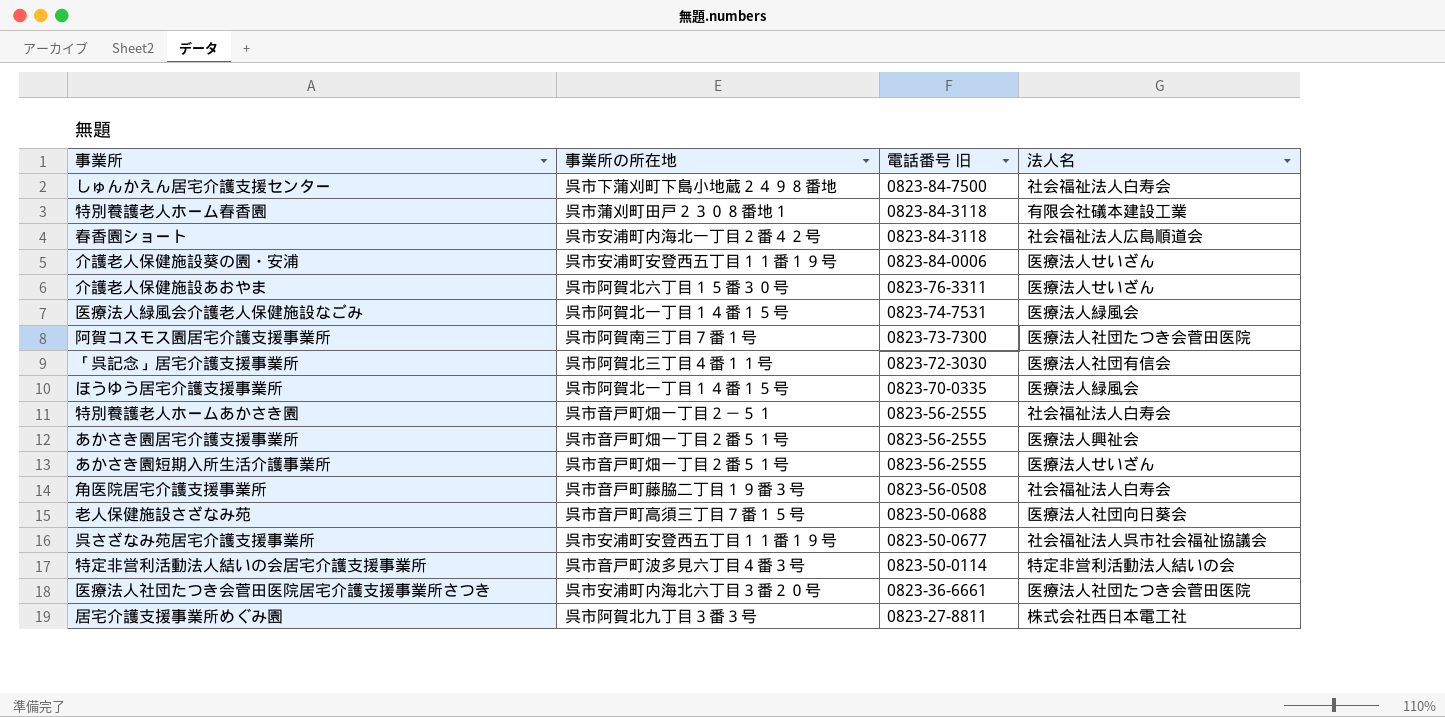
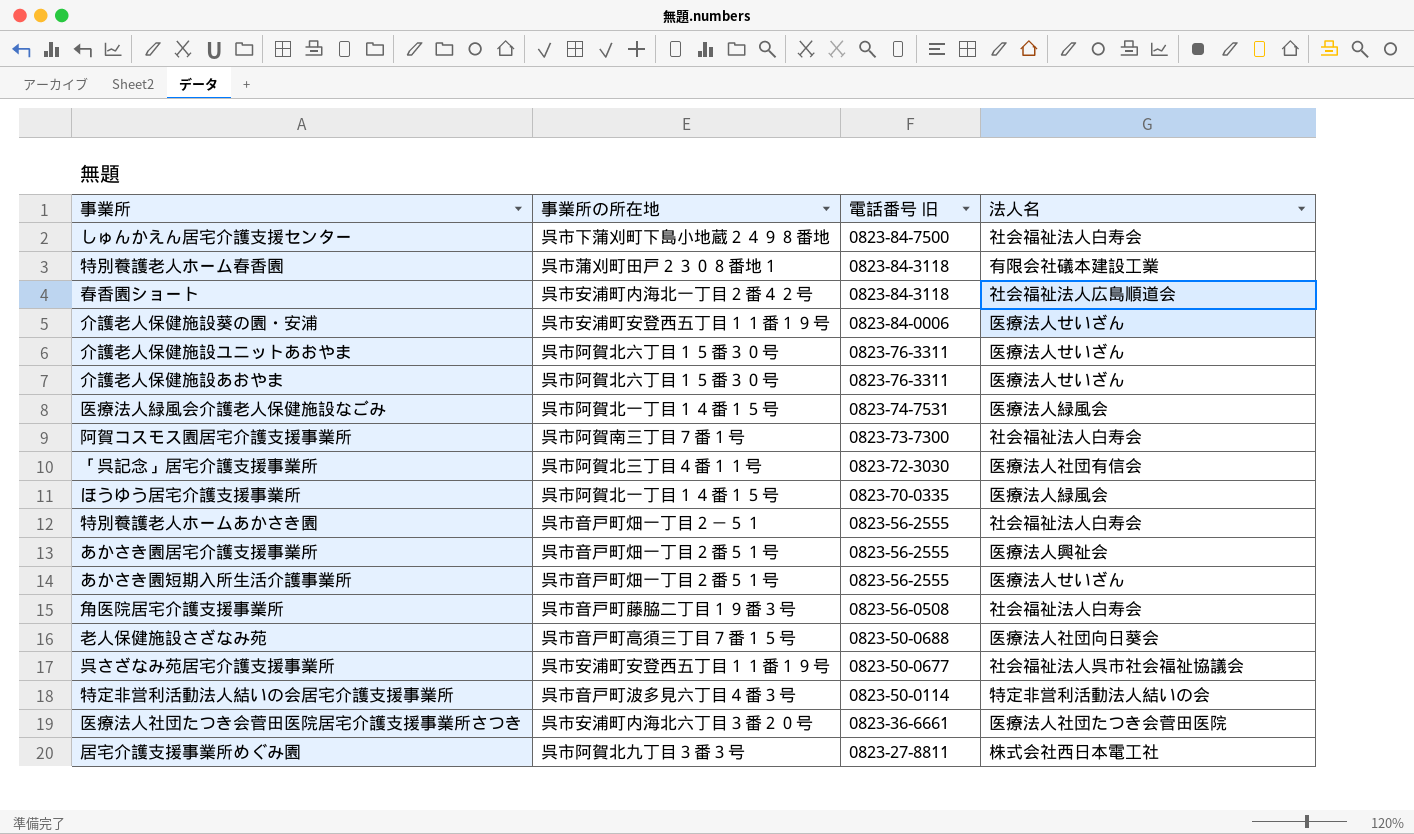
row 介護老人保健施設ユニットあおやま: none -> 呉市阿賀北六丁目１５番３０号 | 0823-76-3311 | 医療法人せいざん
阿賀コスモス園居宅介護支援事業所 | 法人名: 医療法人社団たつき会菅田医院 -> 社会福祉法人白寿会

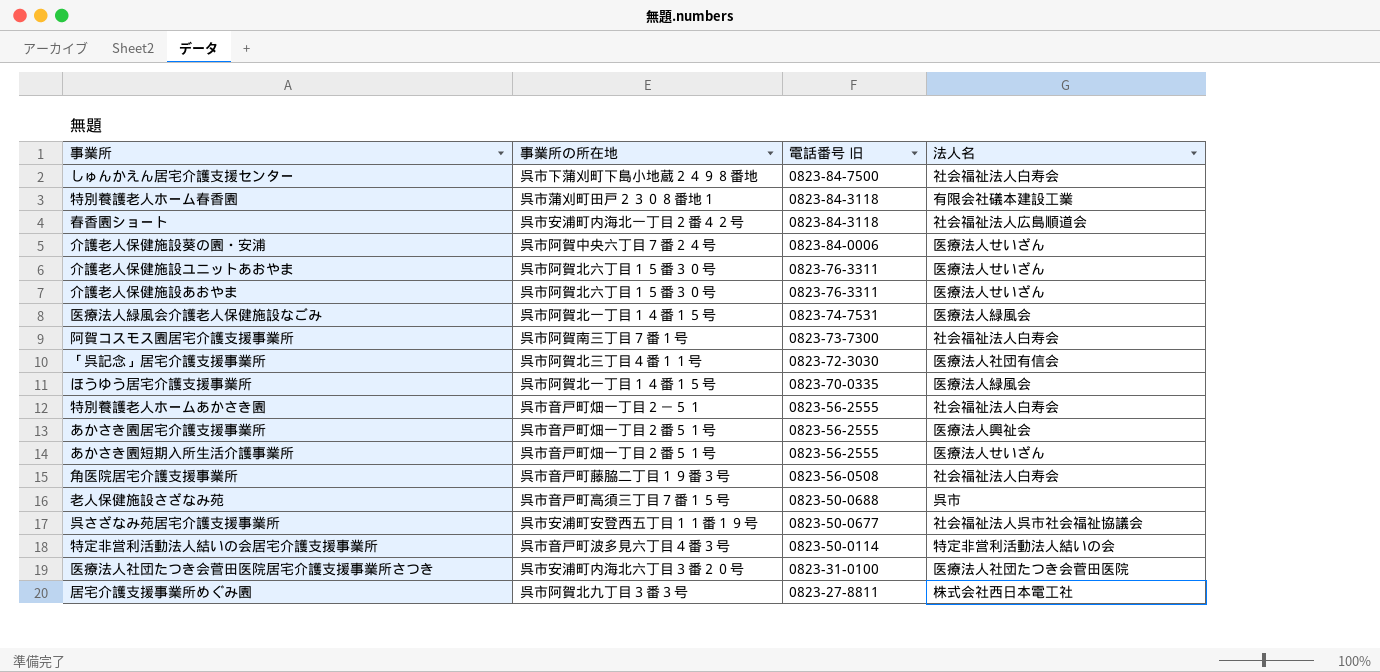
介護老人保健施設葵の園・安浦 | 事業所の所在地: 呉市安浦町安登西五丁目１１番１９号 -> 呉市阿賀中央六丁目７番２４号
老人保健施設さざなみ苑 | 法人名: 医療法人社団向日葵会 -> 呉市
医療法人社団たつき会菅田医院居宅介護支援事業所さつき | 電話番号 旧: 0823-36-6661 -> 0823-31-0100

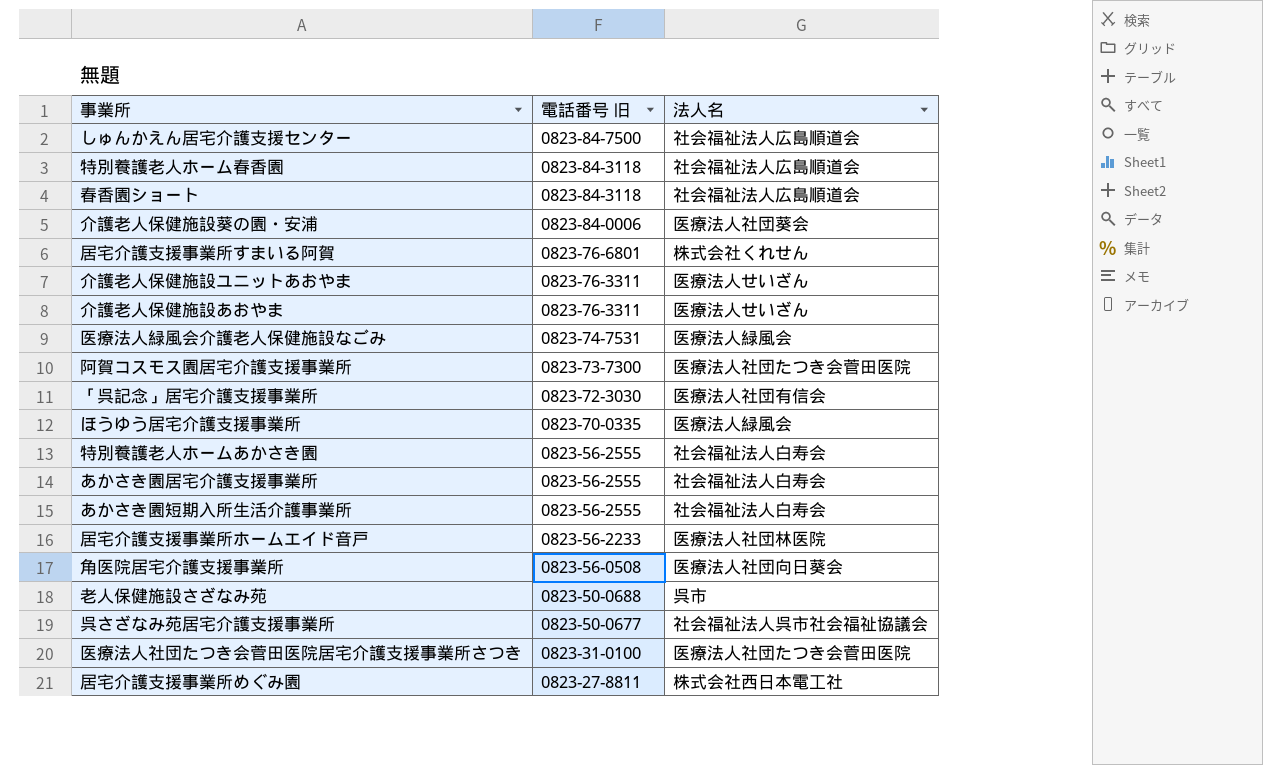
column 事業所の所在地 | position: 2 -> none
row 特定非営利活動法人結いの会居宅介護支援事業所: 呉市音戸町波多見六丁目４番３号 | 0823-50-0114 | 特定非営利活動法人結いの会 -> none
しゅんかえん居宅介護支援センター | 法人名: 社会福祉法人白寿会 -> 社会福祉法人広島順道会
特別養護老人ホーム春香園 | 法人名: 有限会社礒本建設工業 -> 社会福祉法人広島順道会
介護老人保健施設葵の園・安浦 | 法人名: 医療法人せいざん -> 医療法人社団葵会
row 居宅介護支援事業所すまいる阿賀: none -> 0823-76-6801 | 株式会社くれせん
阿賀コスモス園居宅介護支援事業所 | 法人名: 社会福祉法人白寿会 -> 医療法人社団たつき会菅田医院
あかさき園居宅介護支援事業所 | 法人名: 医療法人興祉会 -> 社会福祉法人白寿会
あかさき園短期入所生活介護事業所 | 法人名: 医療法人せいざん -> 社会福祉法人白寿会
row 居宅介護支援事業所ホームエイド音戸: none -> 0823-56-2233 | 医療法人社団林医院
角医院居宅介護支援事業所 | 法人名: 社会福祉法人白寿会 -> 医療法人社団向日葵会

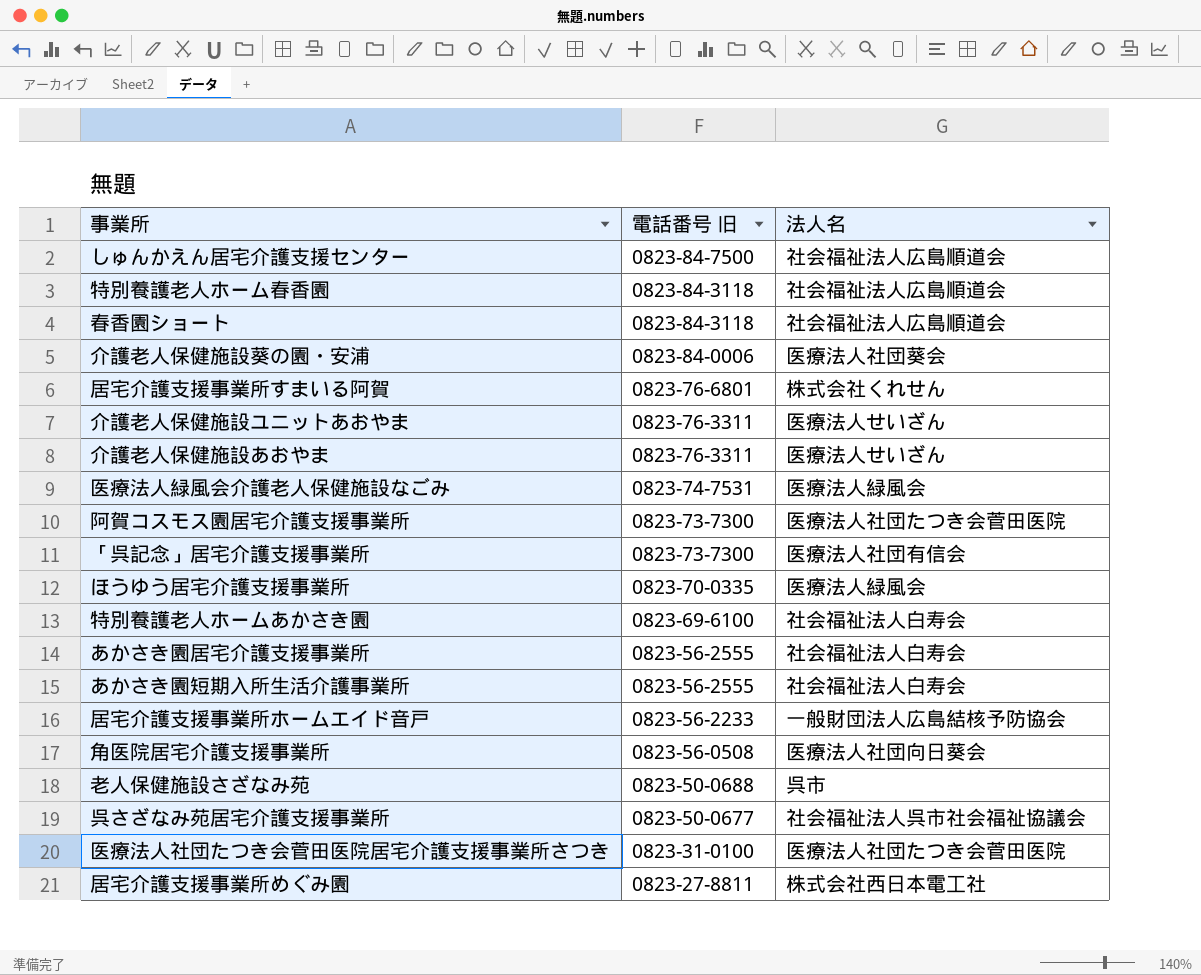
「呉記念」居宅介護支援事業所 | 電話番号 旧: 0823-72-3030 -> 0823-73-7300
特別養護老人ホームあかさき園 | 電話番号 旧: 0823-56-2555 -> 0823-69-6100
居宅介護支援事業所ホームエイド音戸 | 法人名: 医療法人社団林医院 -> 一般財団法人広島結核予防協会

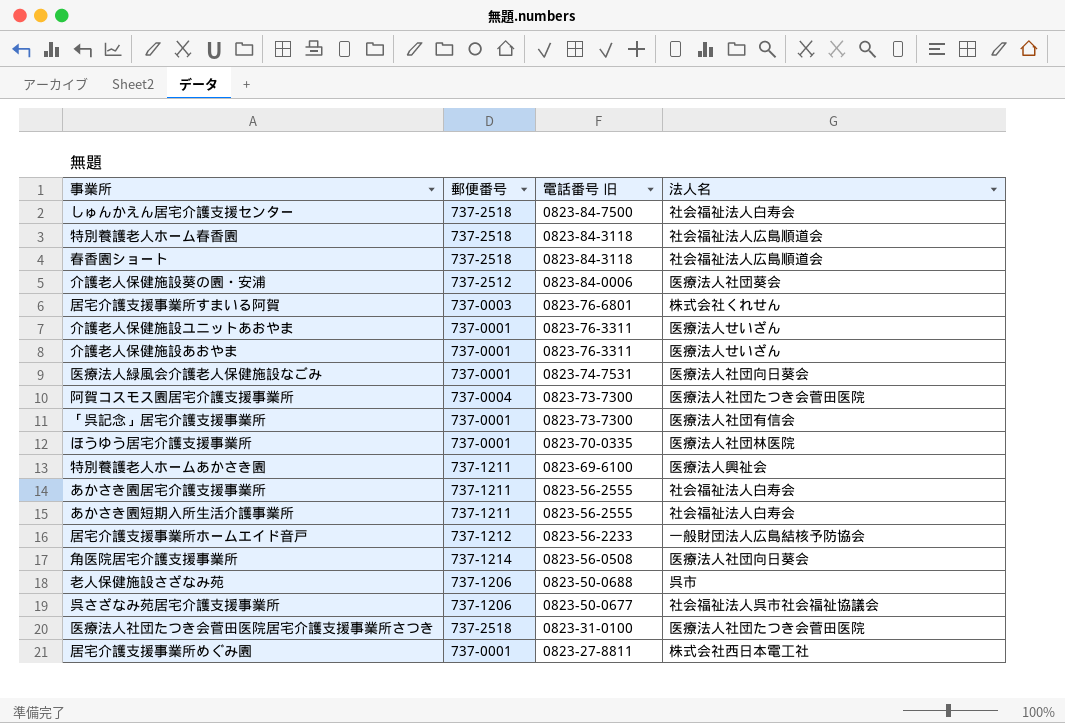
column 郵便番号 | position: none -> 2
しゅんかえん居宅介護支援センター | 法人名: 社会福祉法人広島順道会 -> 社会福祉法人白寿会
医療法人緑風会介護老人保健施設なごみ | 法人名: 医療法人緑風会 -> 医療法人社団向日葵会
ほうゆう居宅介護支援事業所 | 法人名: 医療法人緑風会 -> 医療法人社団林医院
特別養護老人ホームあかさき園 | 法人名: 社会福祉法人白寿会 -> 医療法人興祉会

